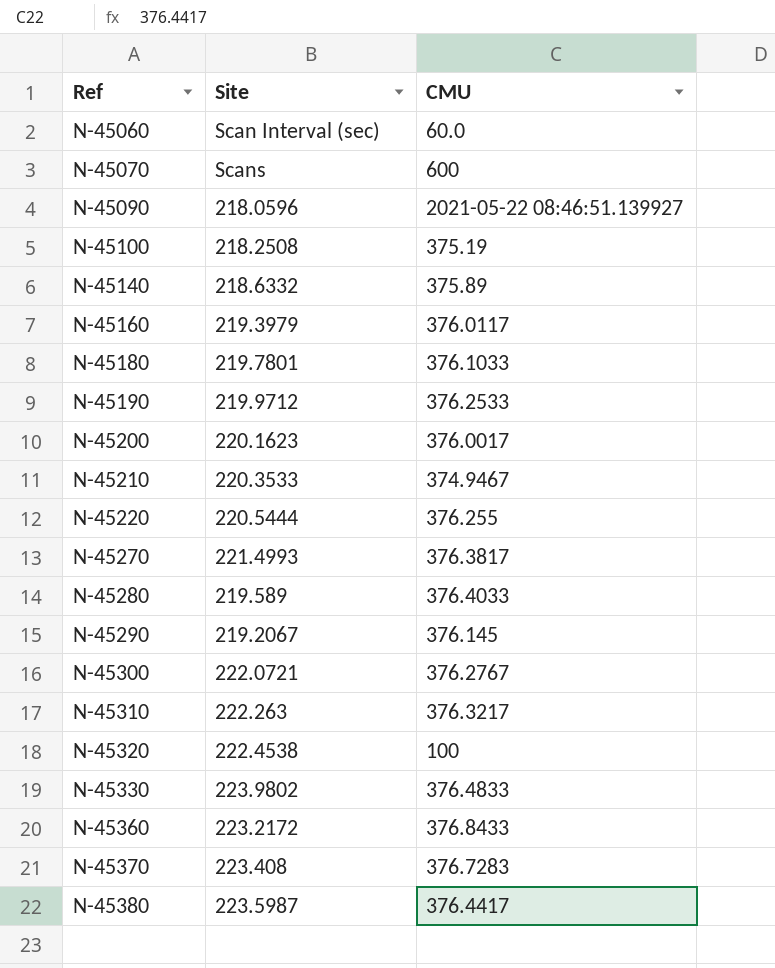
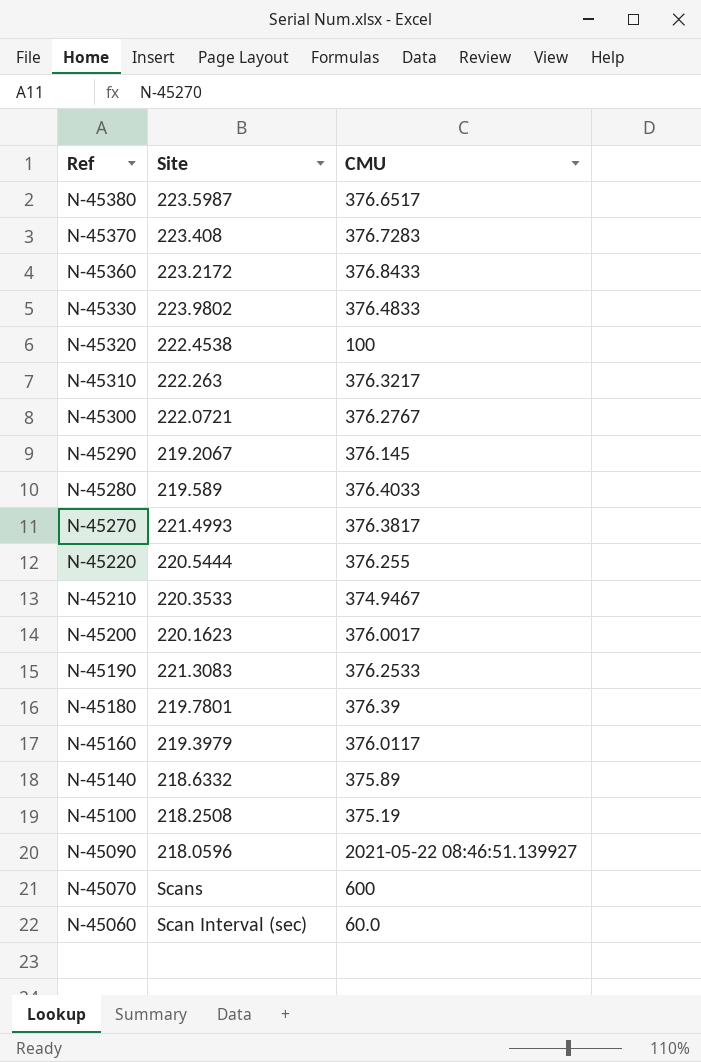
row order: Ref ascending -> Ref descending
N-45380 | CMU: 376.4417 -> 376.6517
N-45190 | Site: 219.9712 -> 221.3083
N-45180 | CMU: 376.1033 -> 376.39

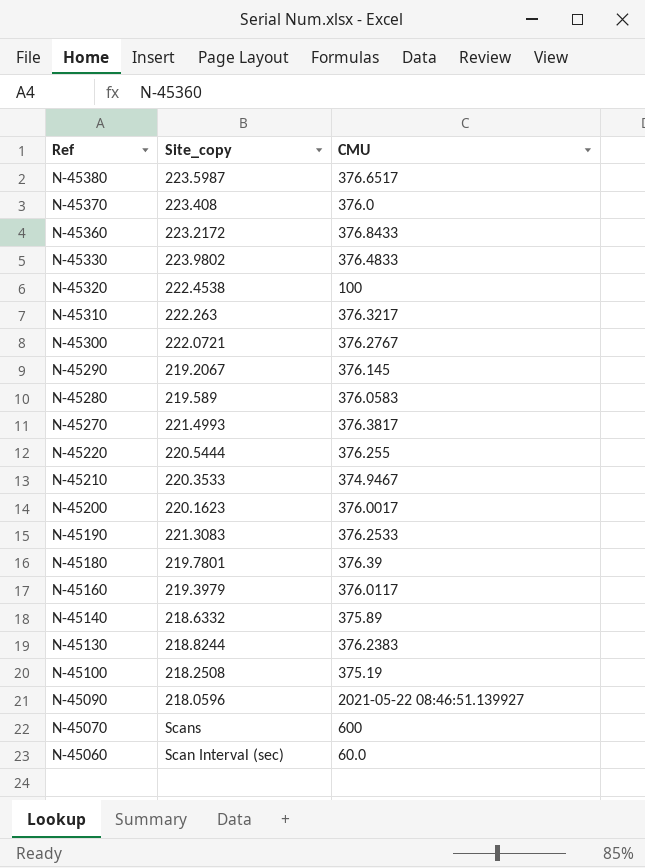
column name: Site -> Site_copy
N-45370 | CMU: 376.7283 -> 376.0
N-45280 | CMU: 376.4033 -> 376.0583
row N-45130: none -> 218.8244 | 376.2383

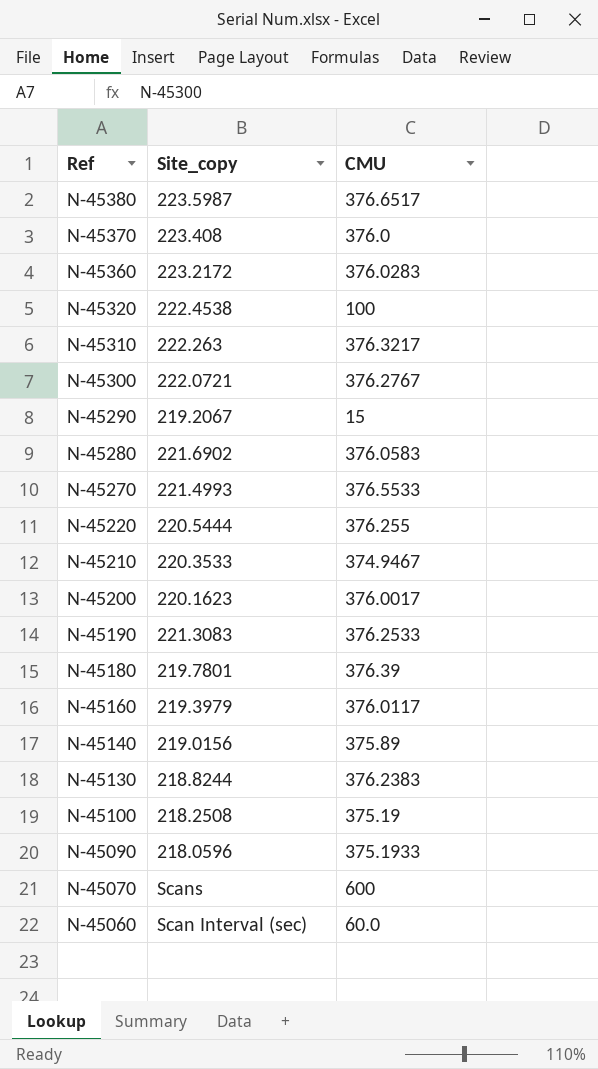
row N-45330: 223.9802 | 376.4833 -> none
N-45360 | CMU: 376.8433 -> 376.0283
N-45290 | CMU: 376.145 -> 15
N-45280 | Site_copy: 219.589 -> 221.6902
N-45270 | CMU: 376.3817 -> 376.5533
N-45140 | Site_copy: 218.6332 -> 219.0156
N-45090 | CMU: 2021-05-22 08:46:51.139927 -> 375.1933

